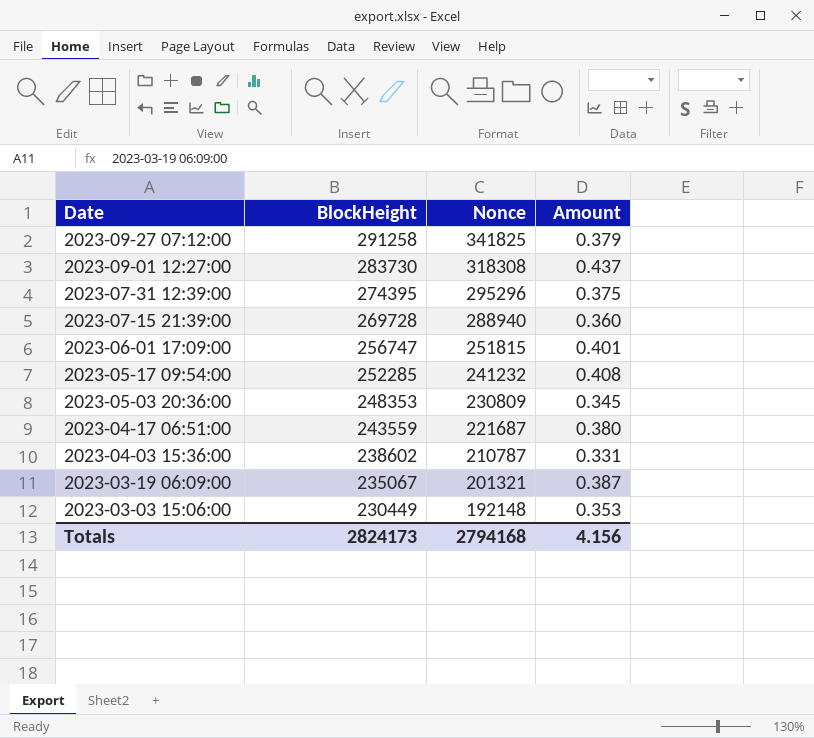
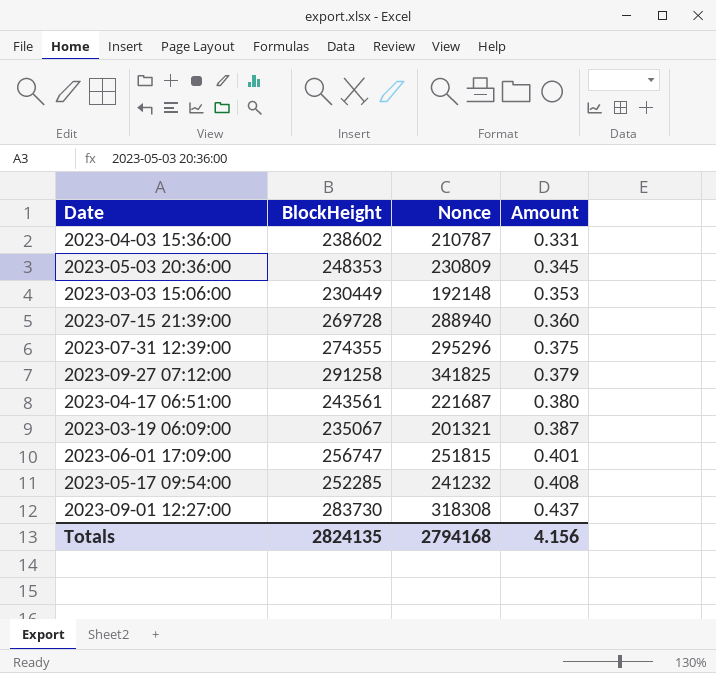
row order: Date descending -> Amount ascending
2023-07-31 12:39:00 | BlockHeight: 274395 -> 274355
2023-04-17 06:51:00 | BlockHeight: 243559 -> 243561
Totals | BlockHeight: 2824173 -> 2824135

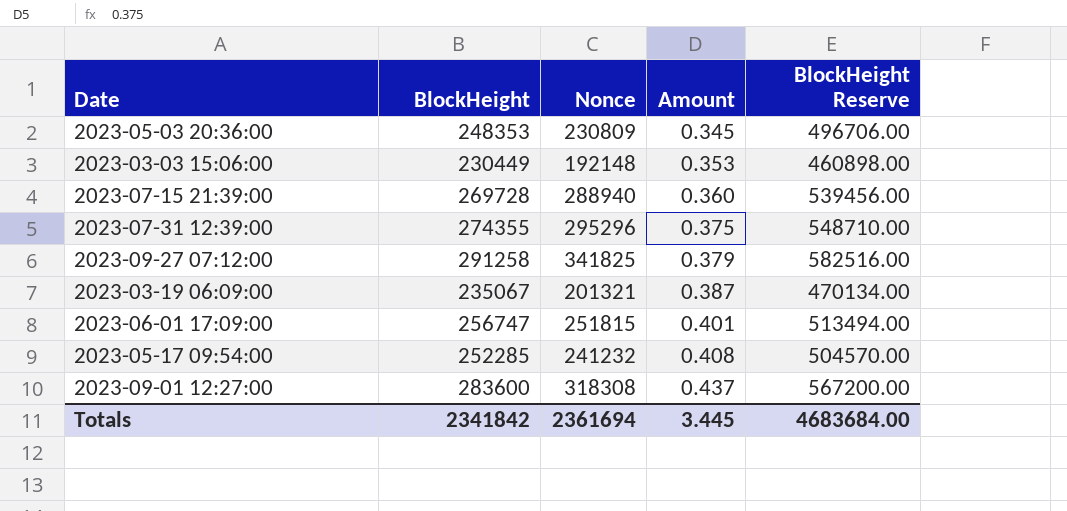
column BlockHeight Reserve | formula: none -> [BlockHeight] * 2
row 2023-04-03 15:36:00: 238602 | 210787 | 0.331 -> none
row 2023-04-17 06:51:00: 243561 | 221687 | 0.380 -> none
2023-09-01 12:27:00 | BlockHeight: 283730 -> 283600
Totals | BlockHeight: 2824135 -> 2341842
Totals | Nonce: 2794168 -> 2361694
Totals | Amount: 4.156 -> 3.445

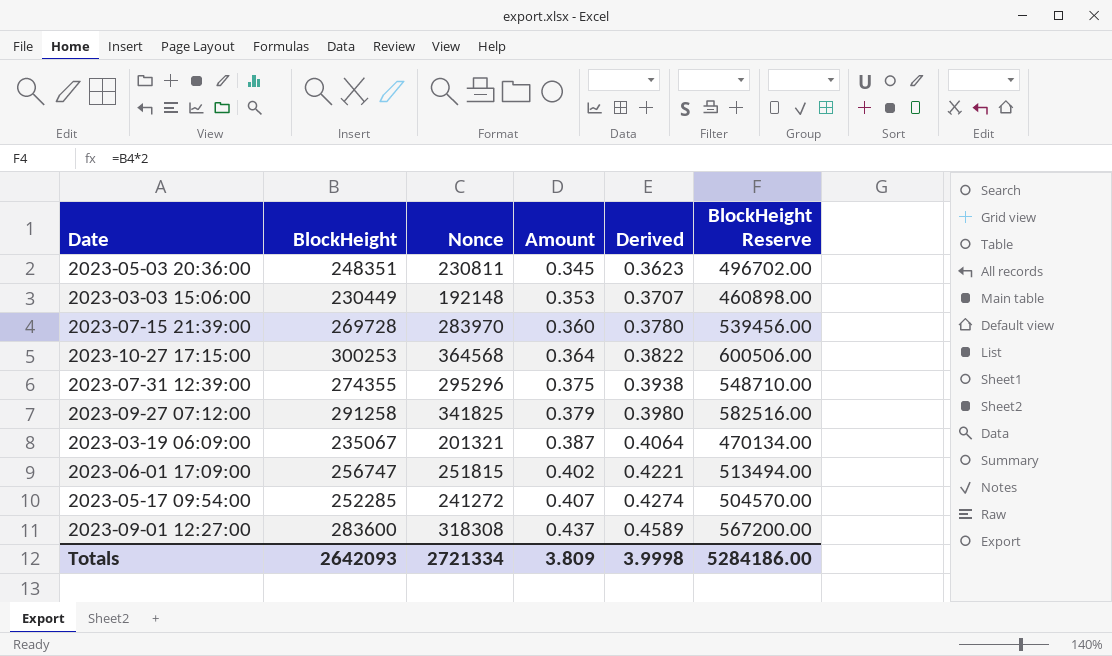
column Derived | formula: none -> [Amount] * 1.05
2023-05-03 20:36:00 | BlockHeight: 248353 -> 248351
2023-05-03 20:36:00 | Nonce: 230809 -> 230811
2023-05-03 20:36:00 | BlockHeight Reserve: 496706.00 -> 496702.00
2023-07-15 21:39:00 | Nonce: 288940 -> 283970
row 2023-10-27 17:15:00: none -> 300253 | 364568 | 0.364 | 0.3822 | 600506.00
2023-06-01 17:09:00 | Amount: 0.401 -> 0.402
2023-05-17 09:54:00 | Nonce: 241232 -> 241272
2023-05-17 09:54:00 | Amount: 0.408 -> 0.407
Totals | BlockHeight: 2341842 -> 2642093
Totals | Nonce: 2361694 -> 2721334
Totals | Amount: 3.445 -> 3.809
Totals | BlockHeight Reserve: 4683684.00 -> 5284186.00

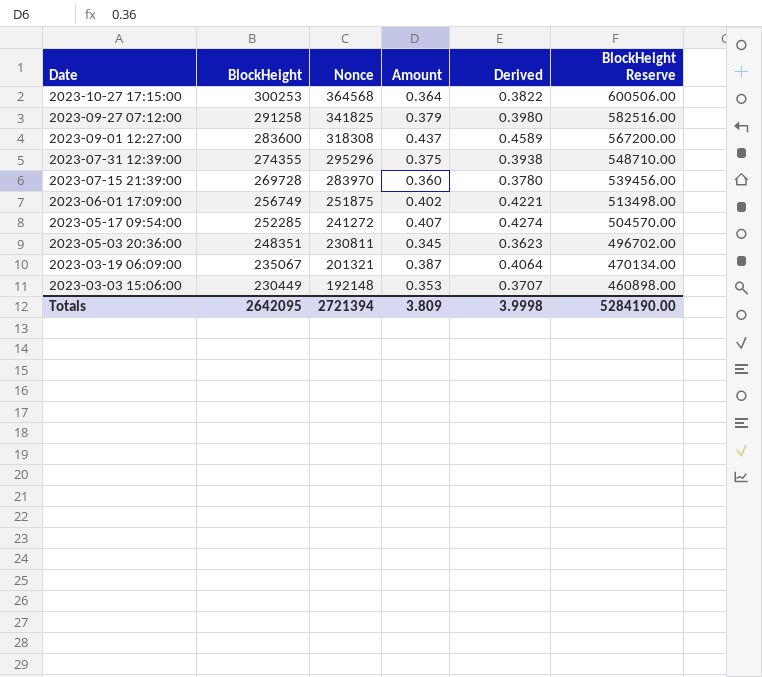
row order: Amount ascending -> Date descending
2023-06-01 17:09:00 | BlockHeight: 256747 -> 256749
2023-06-01 17:09:00 | Nonce: 251815 -> 251875
2023-06-01 17:09:00 | BlockHeight Reserve: 513494.00 -> 513498.00
Totals | BlockHeight: 2642093 -> 2642095
Totals | Nonce: 2721334 -> 2721394
Totals | BlockHeight Reserve: 5284186.00 -> 5284190.00

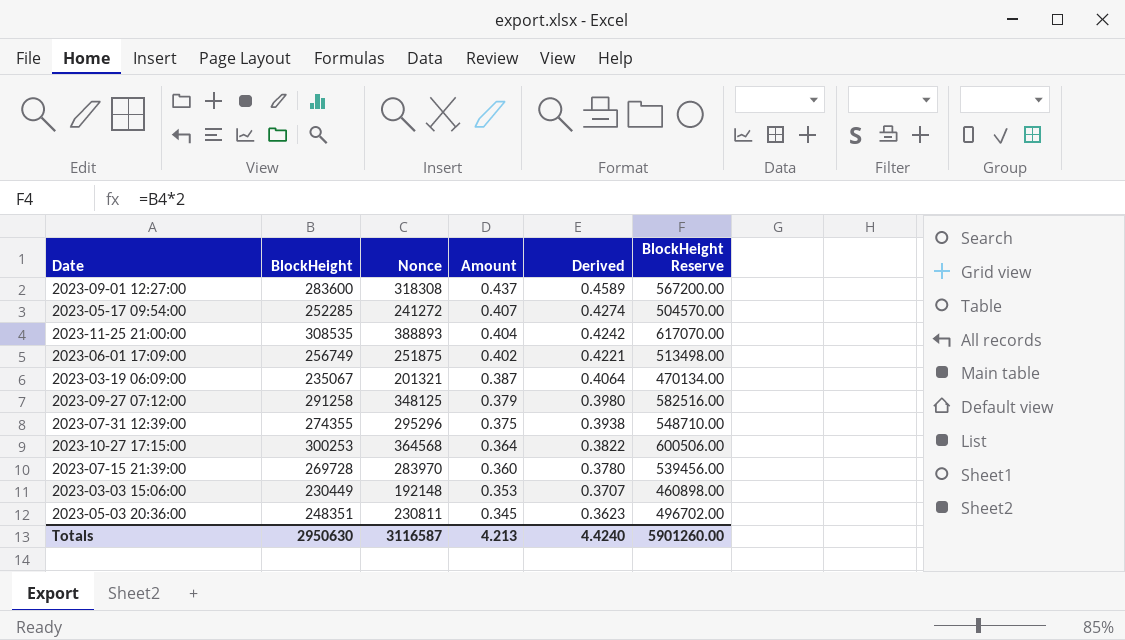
row order: Date descending -> Amount descending
row 2023-11-25 21:00:00: none -> 308535 | 388893 | 0.404 | 0.4242 | 617070.00
2023-09-27 07:12:00 | Nonce: 341825 -> 348125
Totals | BlockHeight: 2642095 -> 2950630
Totals | Nonce: 2721394 -> 3116587
Totals | Amount: 3.809 -> 4.213
Totals | Derived: 3.9998 -> 4.4240
Totals | BlockHeight Reserve: 5284190.00 -> 5901260.00

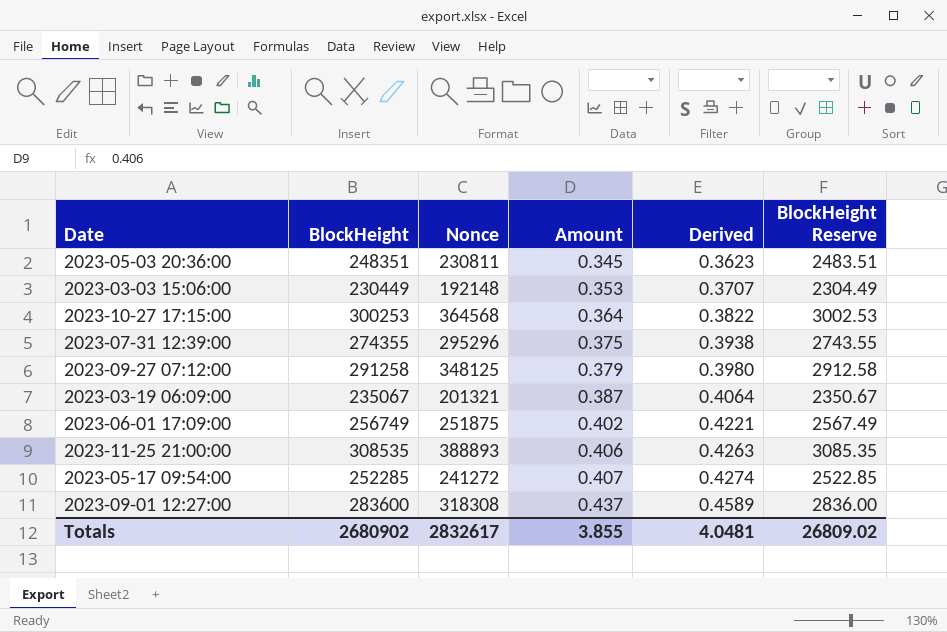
row order: Amount descending -> Amount ascending
column BlockHeight Reserve | formula: [BlockHeight] * 2 -> [BlockHeight] * 0.01
row 2023-07-15 21:39:00: 269728 | 283970 | 0.360 | 0.3780 | 539456.00 -> none
2023-11-25 21:00:00 | Amount: 0.404 -> 0.406
2023-11-25 21:00:00 | Derived: 0.4242 -> 0.4263
Totals | BlockHeight: 2950630 -> 2680902
Totals | Nonce: 3116587 -> 2832617
Totals | Amount: 4.213 -> 3.855
Totals | Derived: 4.4240 -> 4.0481
Totals | BlockHeight Reserve: 5901260.00 -> 26809.02

